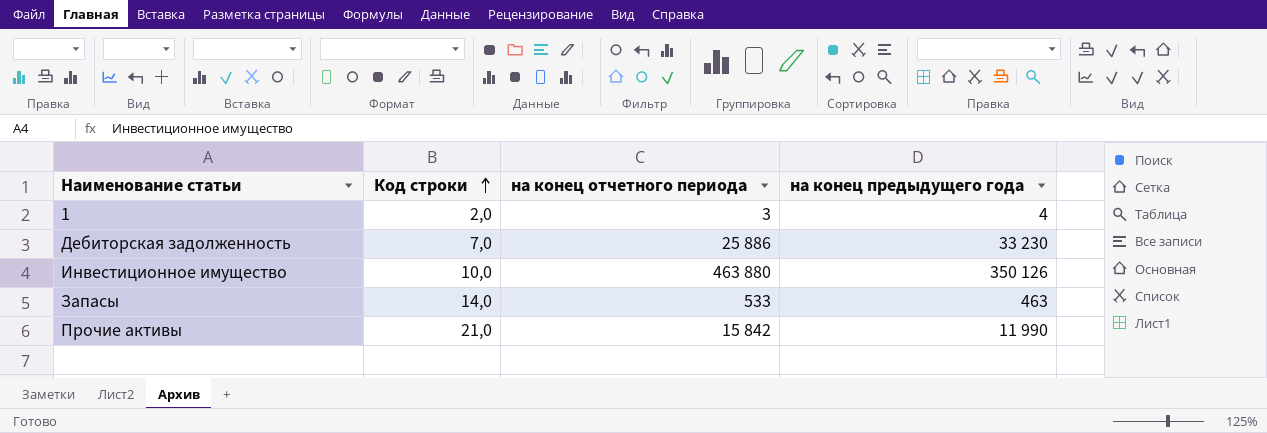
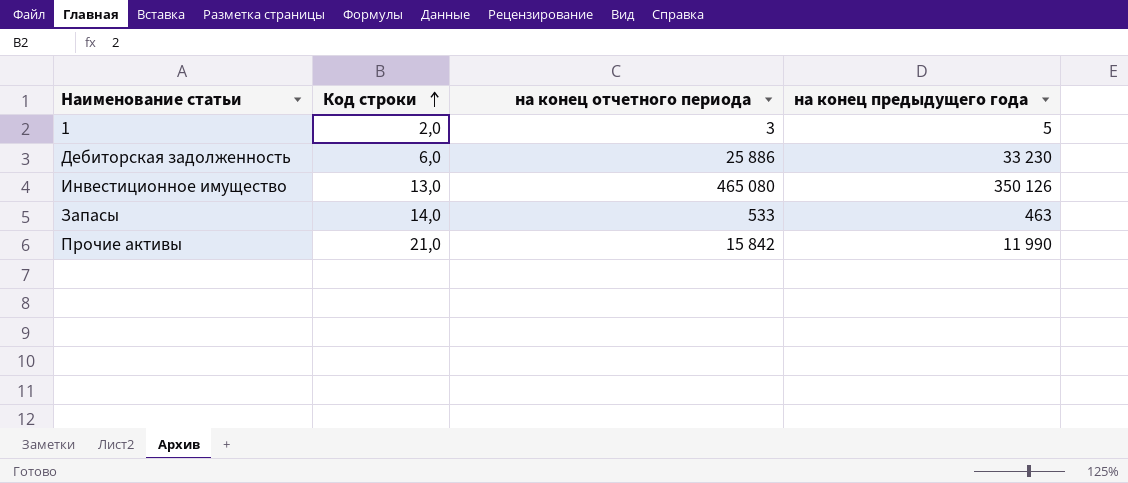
1 | на конец предыдущего года: 4 -> 5
Дебиторская задолженность | Код строки: 7,0 -> 6,0
Инвестиционное имущество | Код строки: 10,0 -> 13,0
Инвестиционное имущество | на конец отчетного периода: 463 880 -> 465 080

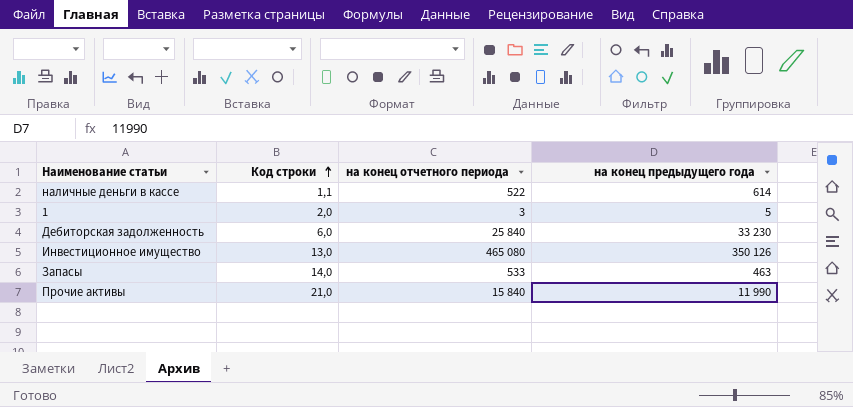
row наличные деньги в кассе: none -> 1,1 | 522 | 614
Дебиторская задолженность | на конец отчетного периода: 25 886 -> 25 840
Прочие активы | на конец отчетного периода: 15 842 -> 15 840

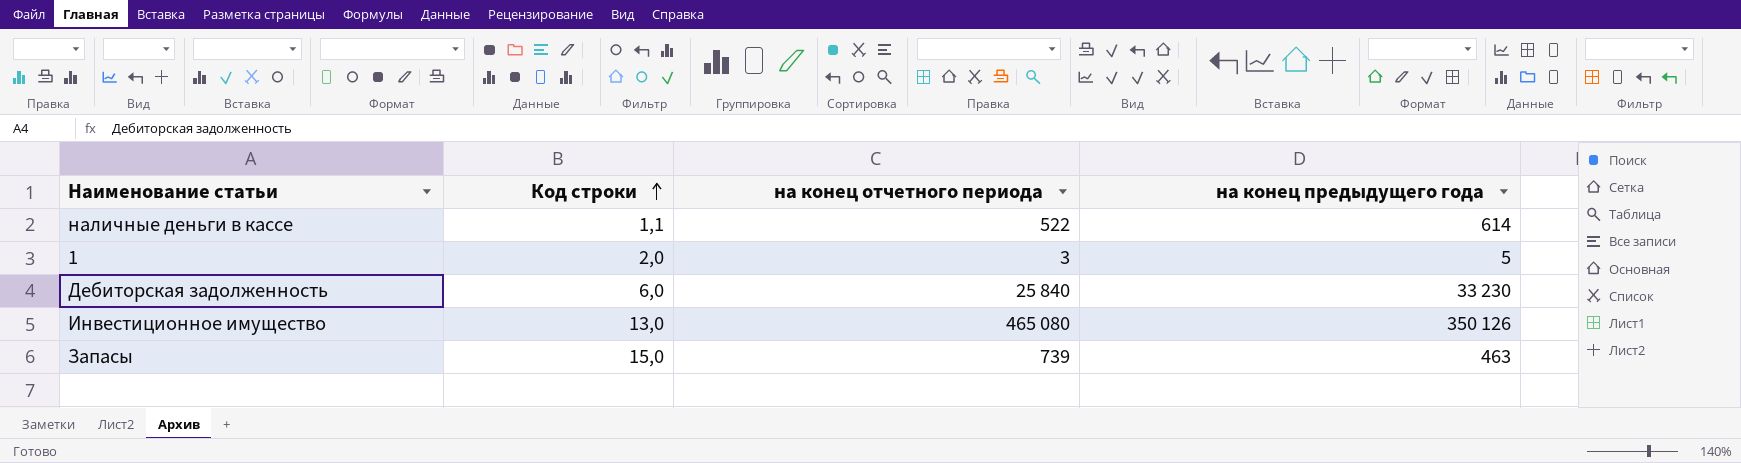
row Прочие активы: 21,0 | 15 840 | 11 990 -> none
Запасы | Код строки: 14,0 -> 15,0
Запасы | на конец отчетного периода: 533 -> 739

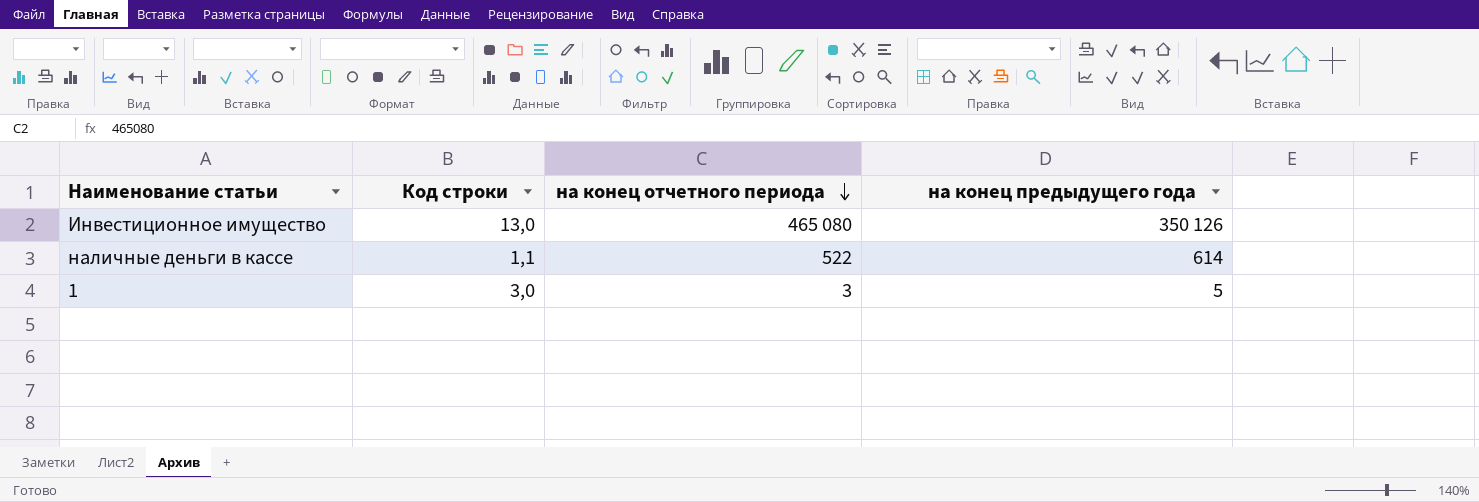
row order: Код строки ascending -> на конец отчетного периода descending
row Дебиторская задолженность: 6,0 | 25 840 | 33 230 -> none
row Запасы: 15,0 | 739 | 463 -> none
1 | Код строки: 2,0 -> 3,0

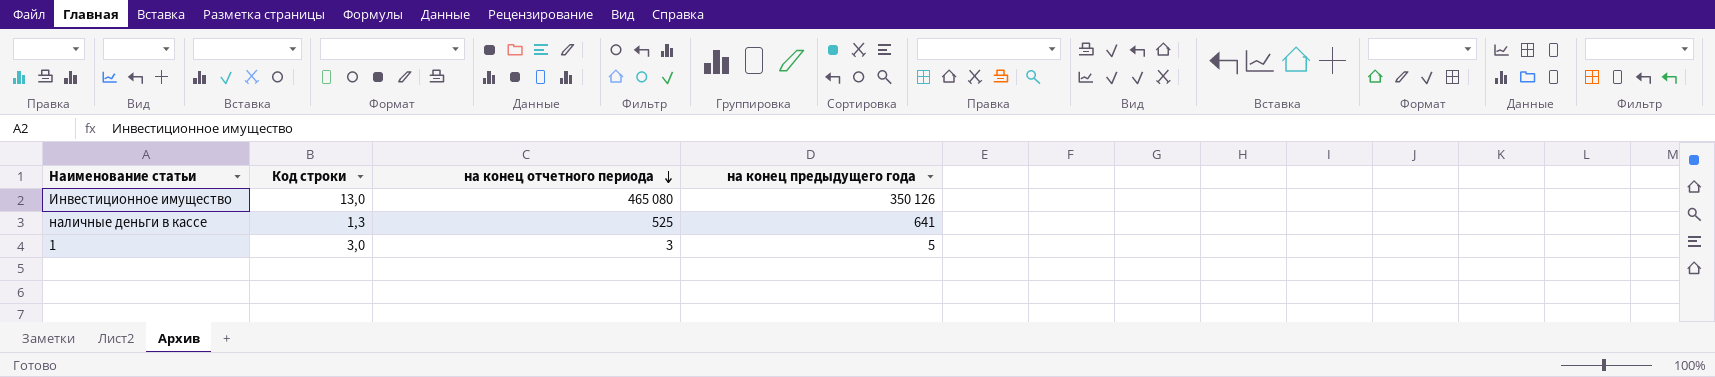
наличные деньги в кассе | Код строки: 1,1 -> 1,3
наличные деньги в кассе | на конец отчетного периода: 522 -> 525
наличные деньги в кассе | на конец предыдущего года: 614 -> 641

